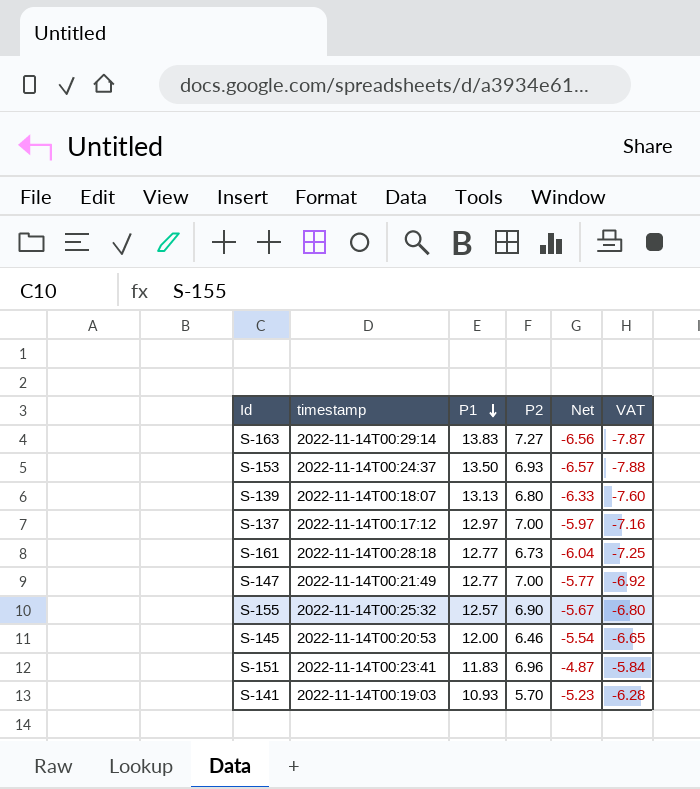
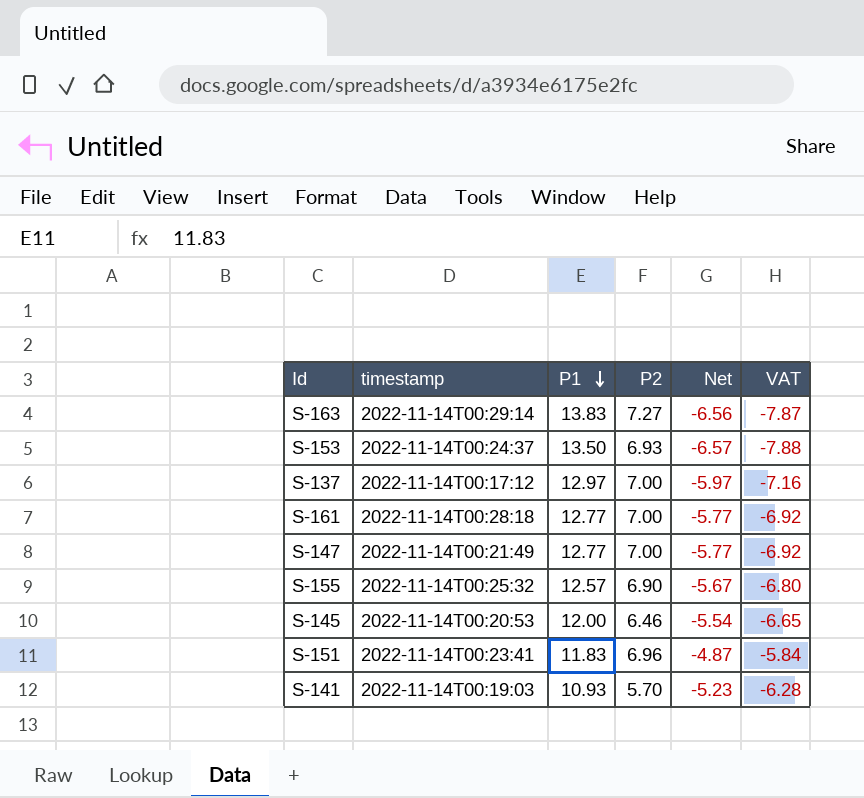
row S-139: 2022-11-14T00:18:07 | 13.13 | 6.80 | -6.33 | -7.60 -> none
S-161 | P2: 6.73 -> 7.00
S-161 | Net: -6.04 -> -5.77
S-161 | VAT: -7.25 -> -6.92

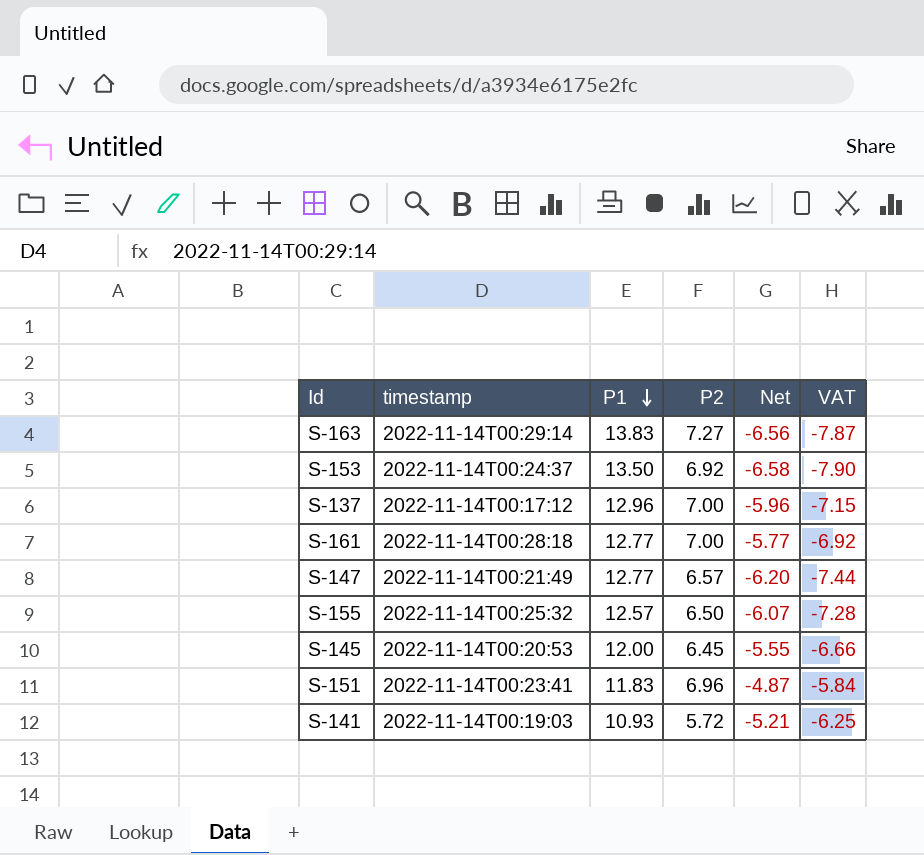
S-153 | P2: 6.93 -> 6.92
S-153 | Net: -6.57 -> -6.58
S-153 | VAT: -7.88 -> -7.90
S-137 | P1: 12.97 -> 12.96
S-137 | Net: -5.97 -> -5.96
S-137 | VAT: -7.16 -> -7.15
S-147 | P2: 7.00 -> 6.57
S-147 | Net: -5.77 -> -6.20
S-147 | VAT: -6.92 -> -7.44
S-155 | P2: 6.90 -> 6.50
S-155 | Net: -5.67 -> -6.07
S-155 | VAT: -6.80 -> -7.28
S-145 | P2: 6.46 -> 6.45
S-145 | Net: -5.54 -> -5.55
S-145 | VAT: -6.65 -> -6.66
S-141 | P2: 5.70 -> 5.72
S-141 | Net: -5.23 -> -5.21
S-141 | VAT: -6.28 -> -6.25

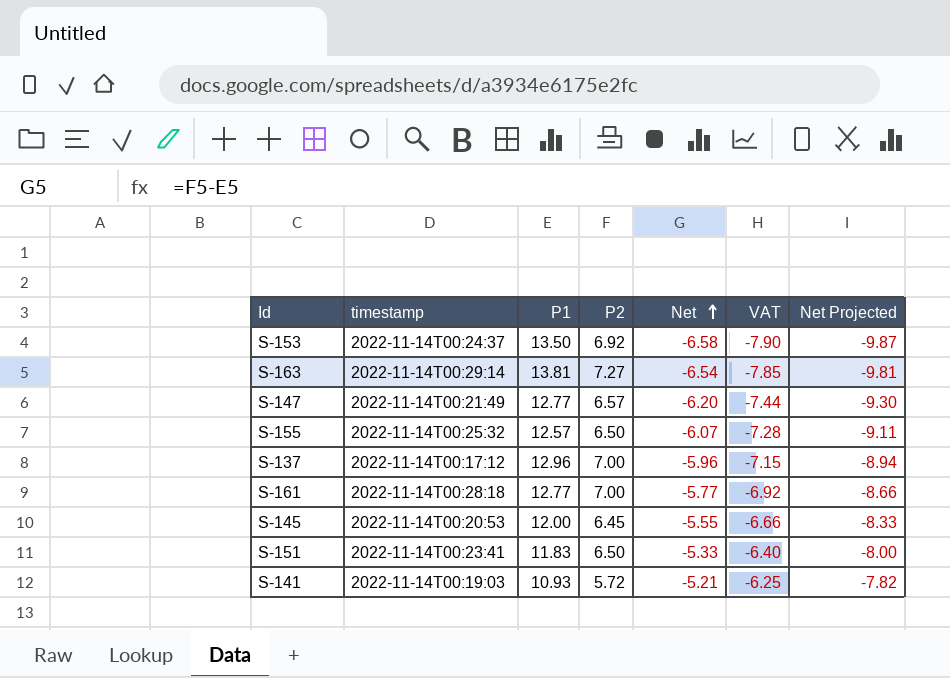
row order: P1 descending -> Net ascending
column Net Projected | formula: none -> [Net] * 1.5
S-163 | P1: 13.83 -> 13.81
S-163 | Net: -6.56 -> -6.54
S-163 | VAT: -7.87 -> -7.85
S-151 | P2: 6.96 -> 6.50
S-151 | Net: -4.87 -> -5.33
S-151 | VAT: -5.84 -> -6.40

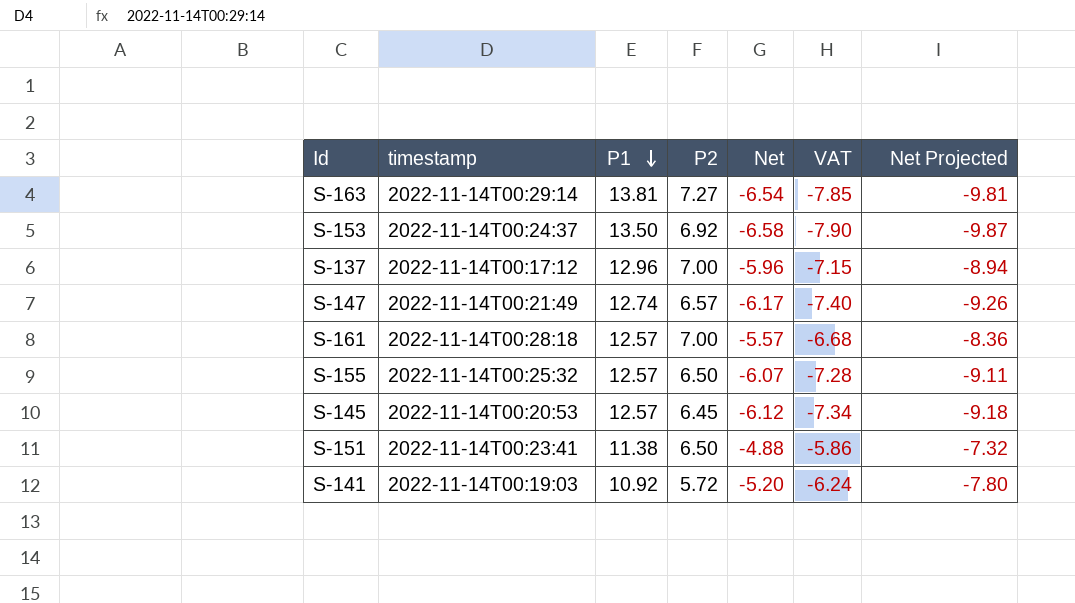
row order: Net ascending -> P1 descending
S-147 | P1: 12.77 -> 12.74
S-147 | Net: -6.20 -> -6.17
S-147 | VAT: -7.44 -> -7.40
S-147 | Net Projected: -9.30 -> -9.26
S-161 | P1: 12.77 -> 12.57
S-161 | Net: -5.77 -> -5.57
S-161 | VAT: -6.92 -> -6.68
S-161 | Net Projected: -8.66 -> -8.36
S-145 | P1: 12.00 -> 12.57
S-145 | Net: -5.55 -> -6.12
S-145 | VAT: -6.66 -> -7.34
S-145 | Net Projected: -8.33 -> -9.18
S-151 | P1: 11.83 -> 11.38
S-151 | Net: -5.33 -> -4.88
S-151 | VAT: -6.40 -> -5.86
S-151 | Net Projected: -8.00 -> -7.32
S-141 | P1: 10.93 -> 10.92
S-141 | Net: -5.21 -> -5.20
S-141 | VAT: -6.25 -> -6.24
S-141 | Net Projected: -7.82 -> -7.80

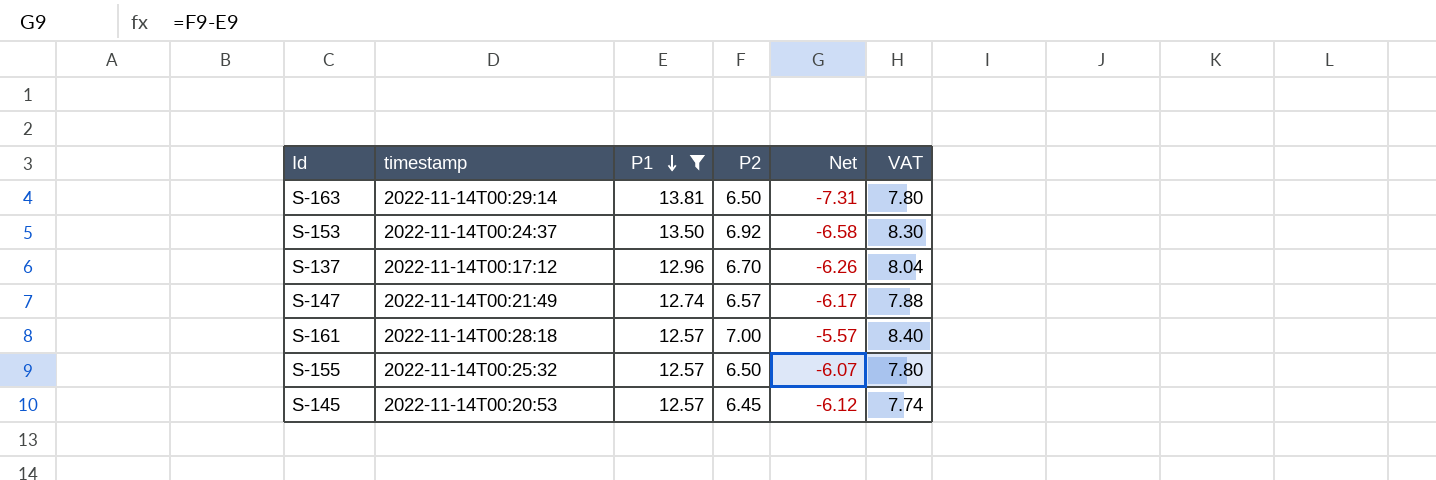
filter: none -> P1 >= 12.57
column Net Projected | formula: [Net] * 1.5 -> none
column VAT | formula: [Net] * 1.2 -> [P2] * 1.2
S-163 | P2: 7.27 -> 6.50
S-163 | Net: -6.54 -> -7.31
S-137 | P2: 7.00 -> 6.70
S-137 | Net: -5.96 -> -6.26

